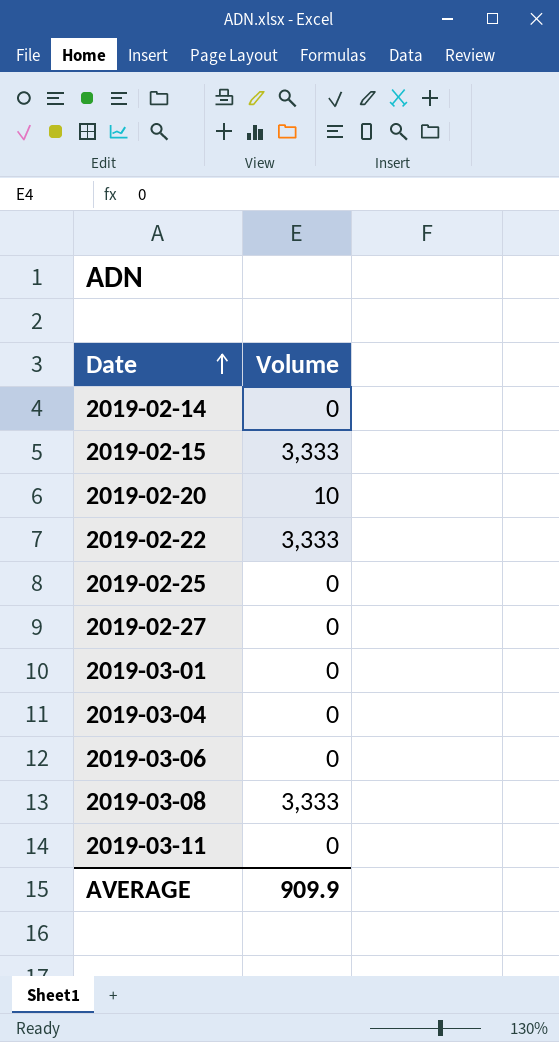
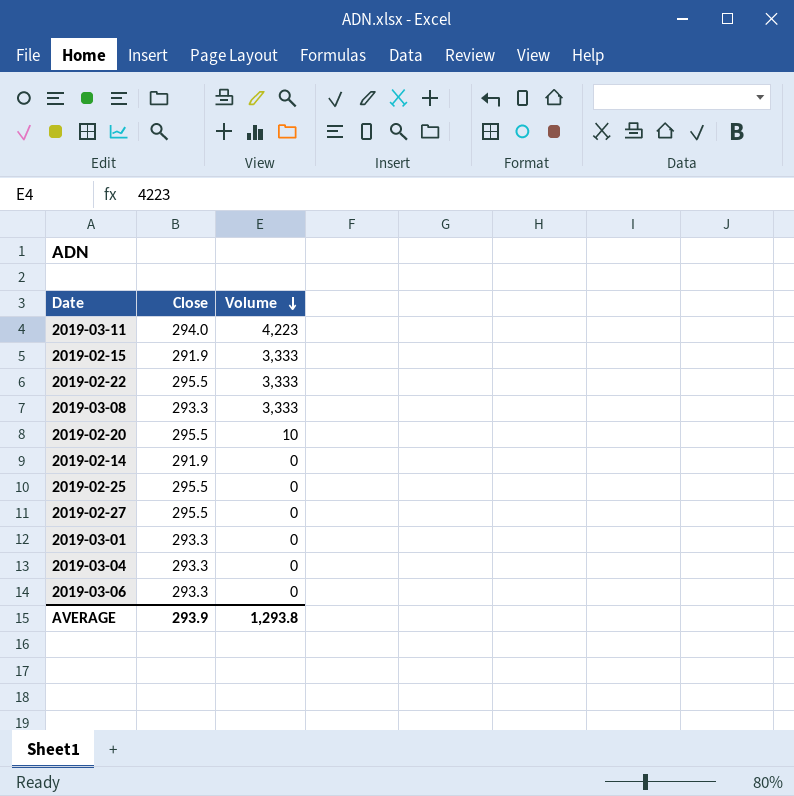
row order: Date ascending -> Volume descending
column Close | position: none -> 2
2019-03-11 | Volume: 0 -> 4,223
AVERAGE | Volume: 909.9 -> 1,293.8

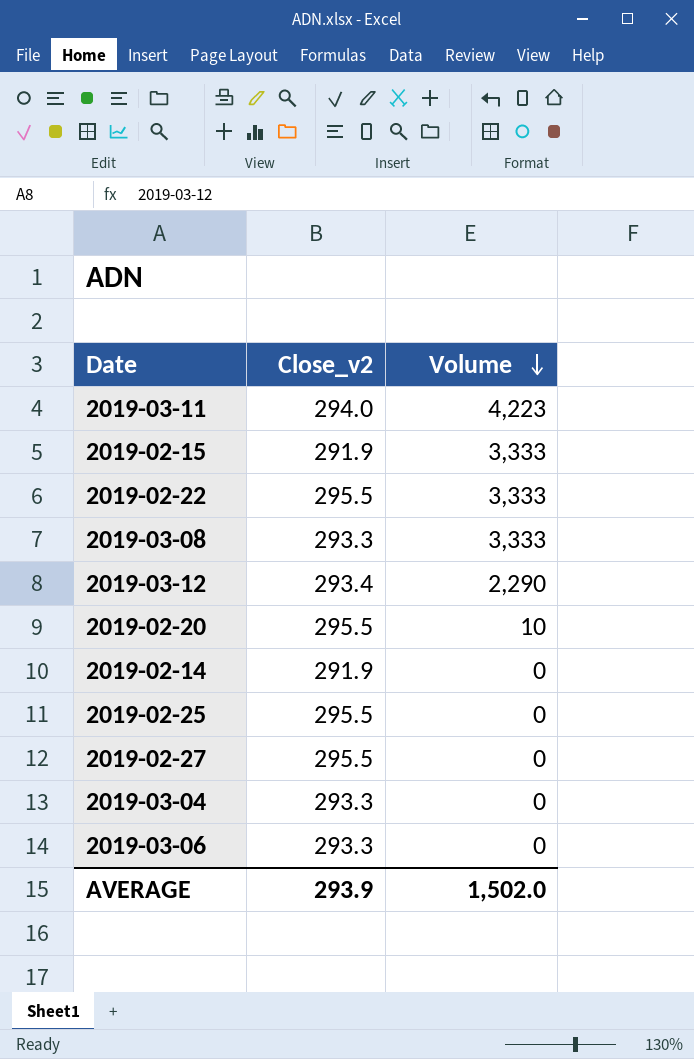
column name: Close -> Close_v2
row 2019-03-01: 293.3 | 0 -> none
row 2019-03-12: none -> 293.4 | 2,290
AVERAGE | Volume: 1,293.8 -> 1,502.0

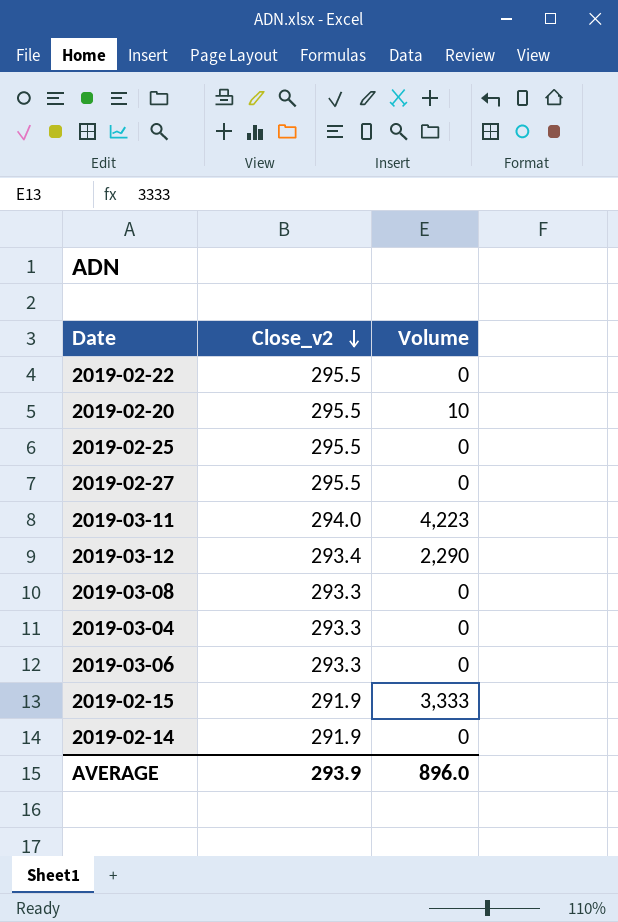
row order: Volume descending -> Close_v2 descending
2019-02-22 | Volume: 3,333 -> 0
2019-03-08 | Volume: 3,333 -> 0
AVERAGE | Volume: 1,502.0 -> 896.0

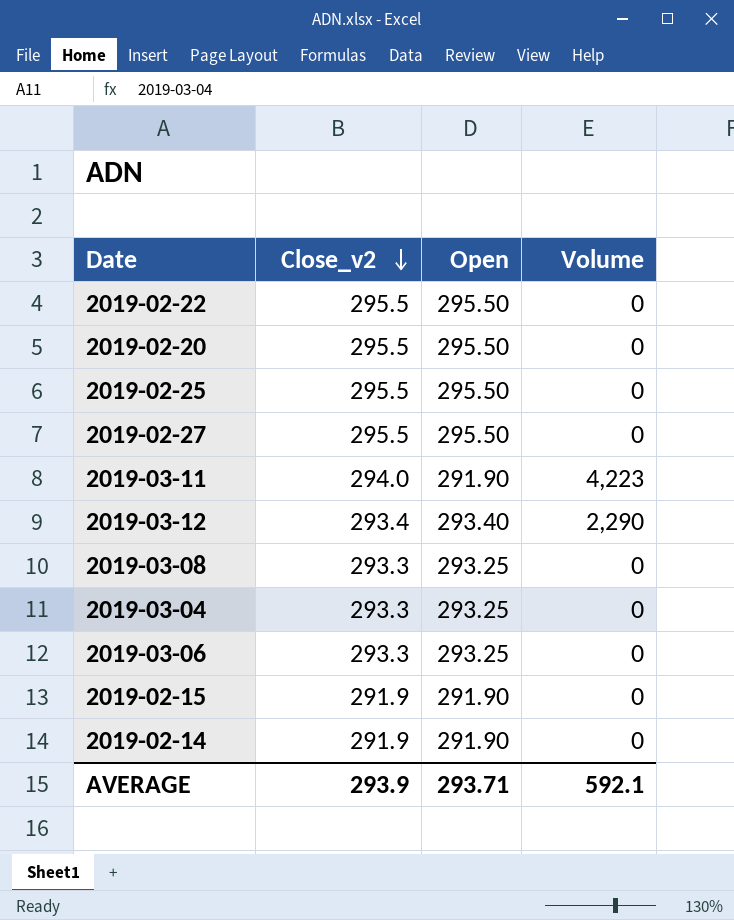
column Open | position: none -> 3
2019-02-20 | Volume: 10 -> 0
2019-02-15 | Volume: 3,333 -> 0
AVERAGE | Volume: 896.0 -> 592.1

